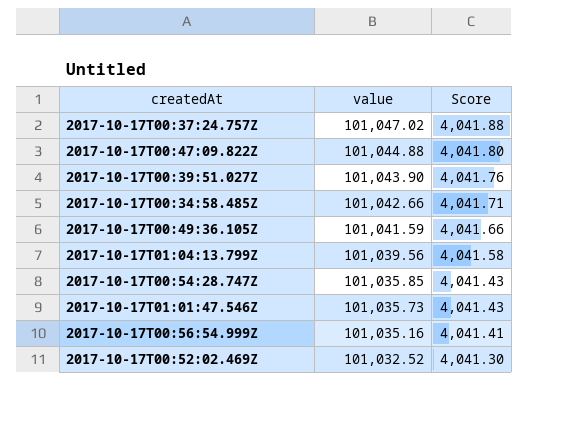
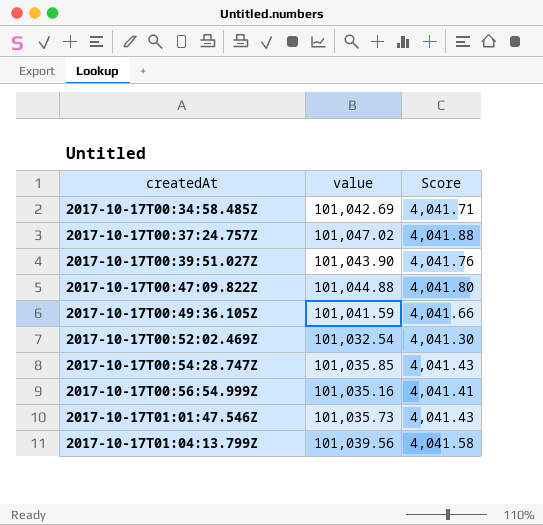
row order: value descending -> createdAt ascending
2017-10-17T00:34:58.485Z | value: 101,042.66 -> 101,042.69
2017-10-17T00:52:02.469Z | value: 101,032.52 -> 101,032.54

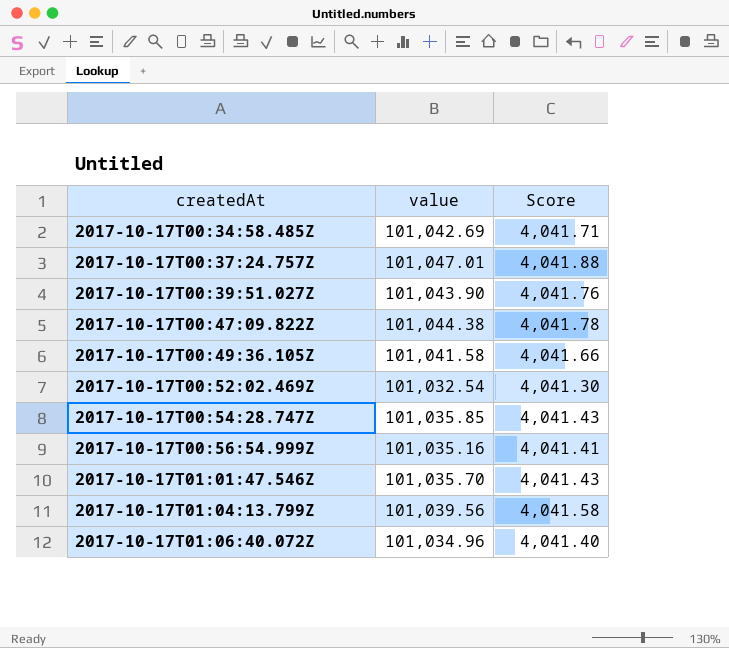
2017-10-17T00:37:24.757Z | value: 101,047.02 -> 101,047.01
2017-10-17T00:47:09.822Z | value: 101,044.88 -> 101,044.38
2017-10-17T00:47:09.822Z | Score: 4,041.80 -> 4,041.78
2017-10-17T00:49:36.105Z | value: 101,041.59 -> 101,041.58
2017-10-17T01:01:47.546Z | value: 101,035.73 -> 101,035.70
row 2017-10-17T01:06:40.072Z: none -> 101,034.96 | 4,041.40

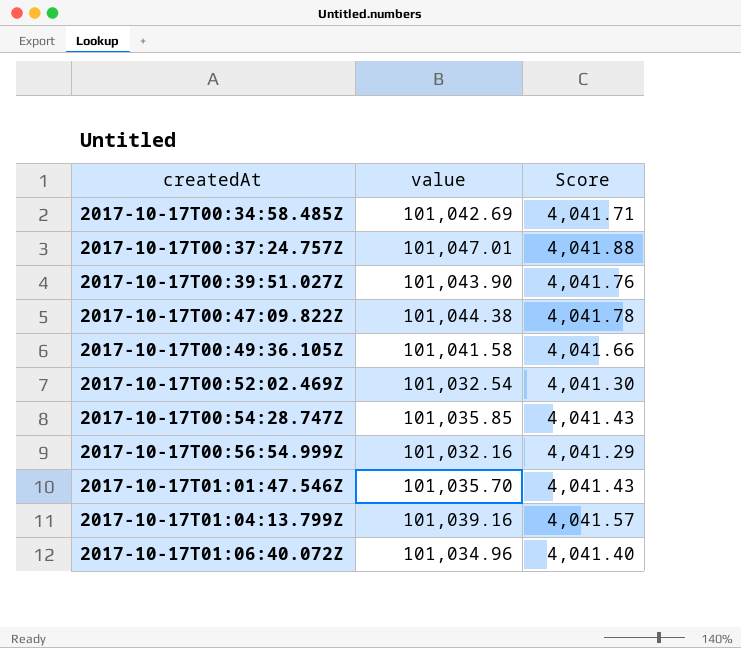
2017-10-17T00:56:54.999Z | value: 101,035.16 -> 101,032.16
2017-10-17T00:56:54.999Z | Score: 4,041.41 -> 4,041.29
2017-10-17T01:04:13.799Z | value: 101,039.56 -> 101,039.16
2017-10-17T01:04:13.799Z | Score: 4,041.58 -> 4,041.57

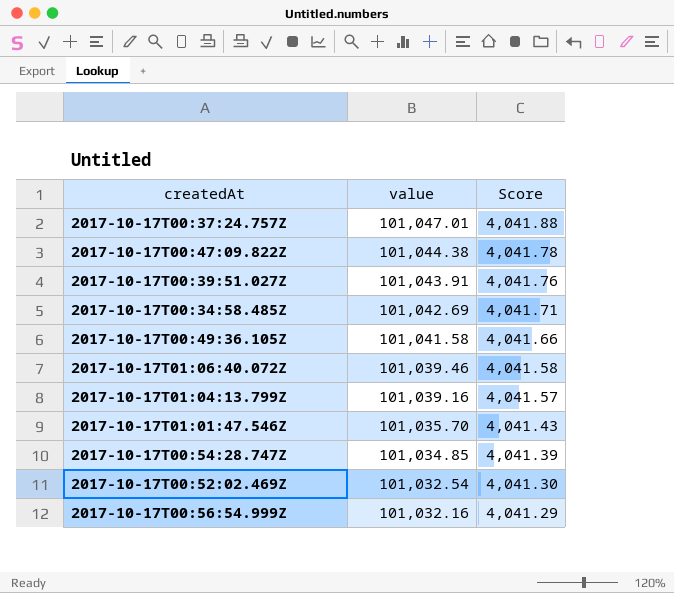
row order: createdAt ascending -> value descending
2017-10-17T00:39:51.027Z | value: 101,043.90 -> 101,043.91
2017-10-17T01:06:40.072Z | value: 101,034.96 -> 101,039.46
2017-10-17T01:06:40.072Z | Score: 4,041.40 -> 4,041.58
2017-10-17T00:54:28.747Z | value: 101,035.85 -> 101,034.85
2017-10-17T00:54:28.747Z | Score: 4,041.43 -> 4,041.39

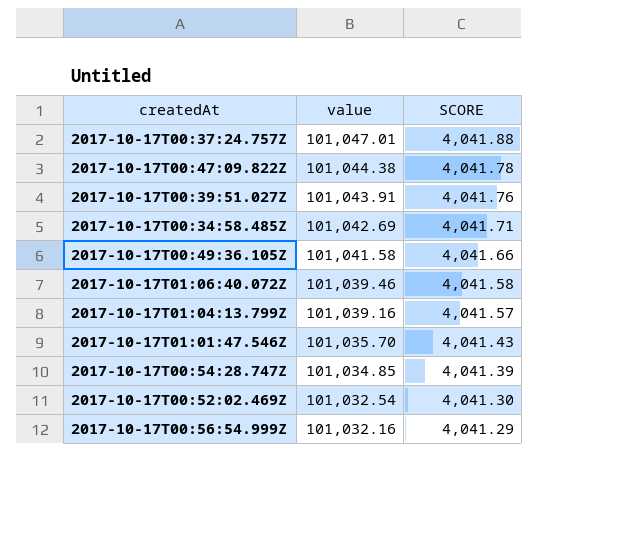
column name: Score -> SCORE

